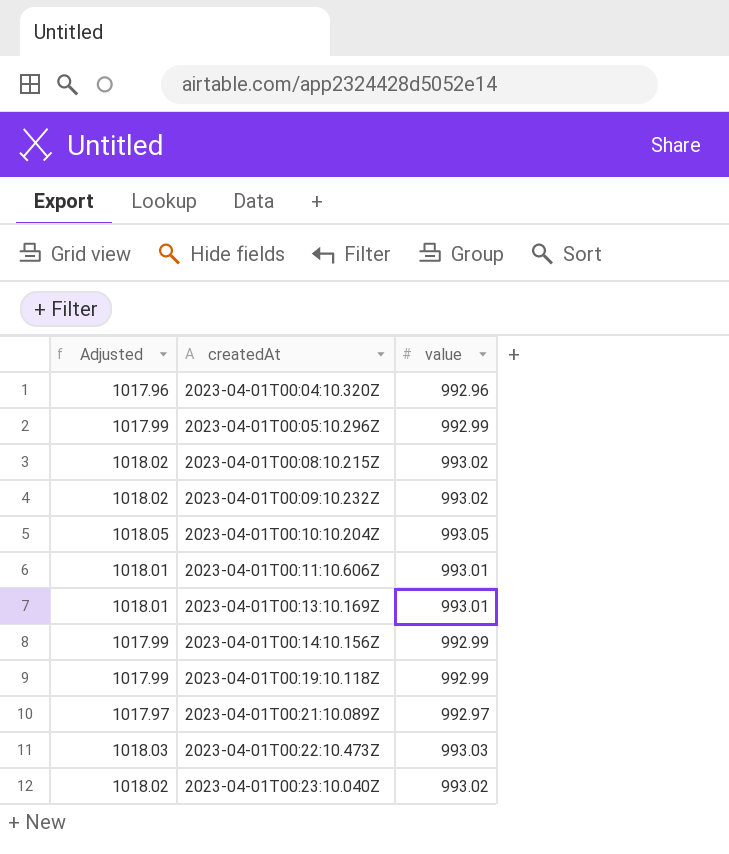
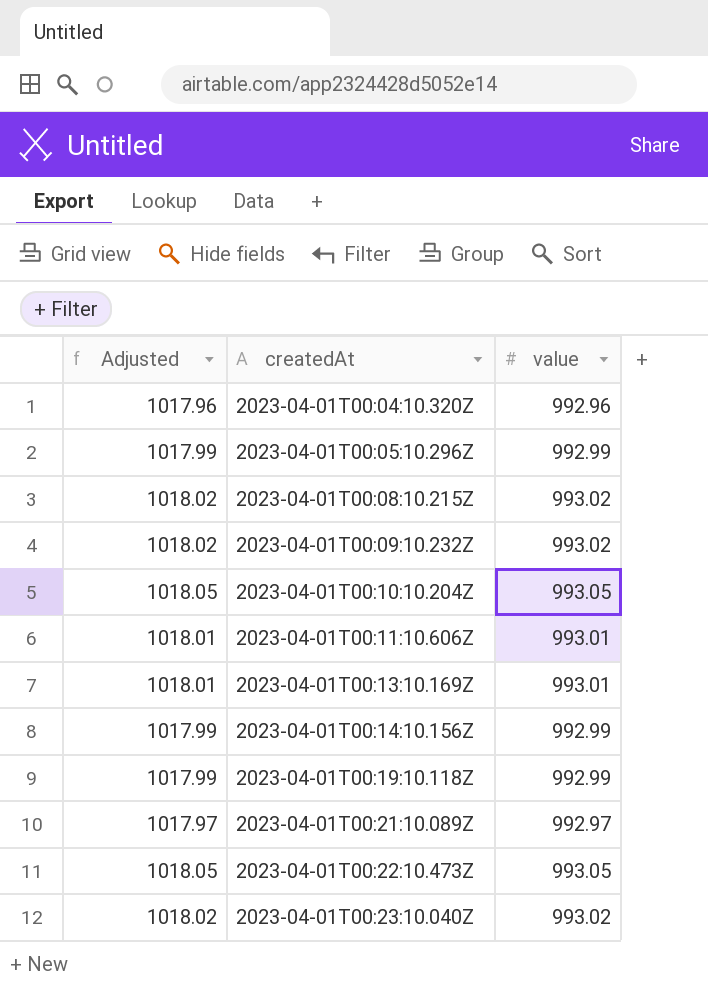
2023-04-01T00:22:10.473Z | Adjusted: 1018.03 -> 1018.05
2023-04-01T00:22:10.473Z | value: 993.03 -> 993.05

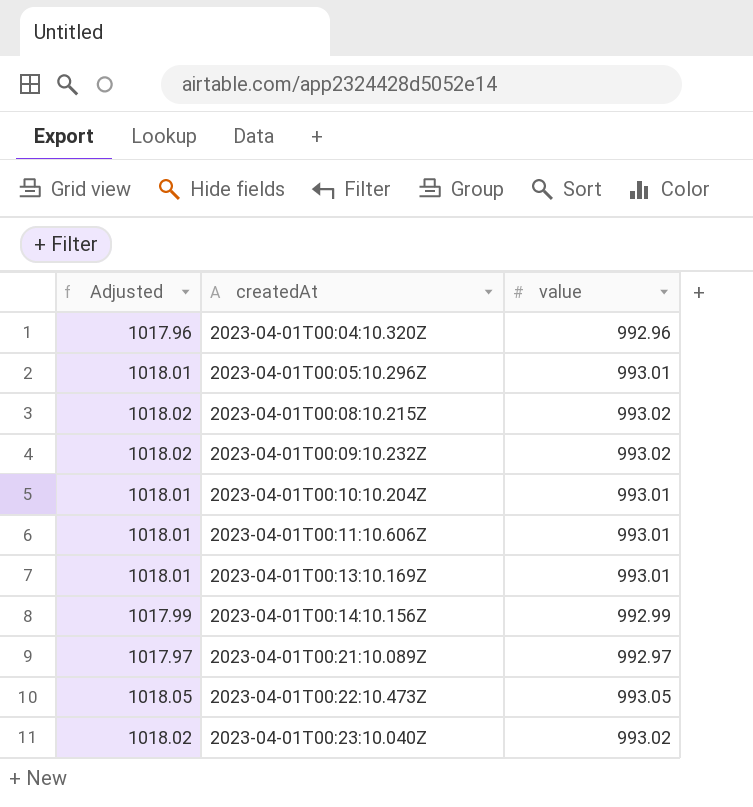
row 2023-04-01T00:19:10.118Z: 1017.99 | 992.99 -> none
2023-04-01T00:05:10.296Z | Adjusted: 1017.99 -> 1018.01
2023-04-01T00:05:10.296Z | value: 992.99 -> 993.01
2023-04-01T00:10:10.204Z | Adjusted: 1018.05 -> 1018.01
2023-04-01T00:10:10.204Z | value: 993.05 -> 993.01

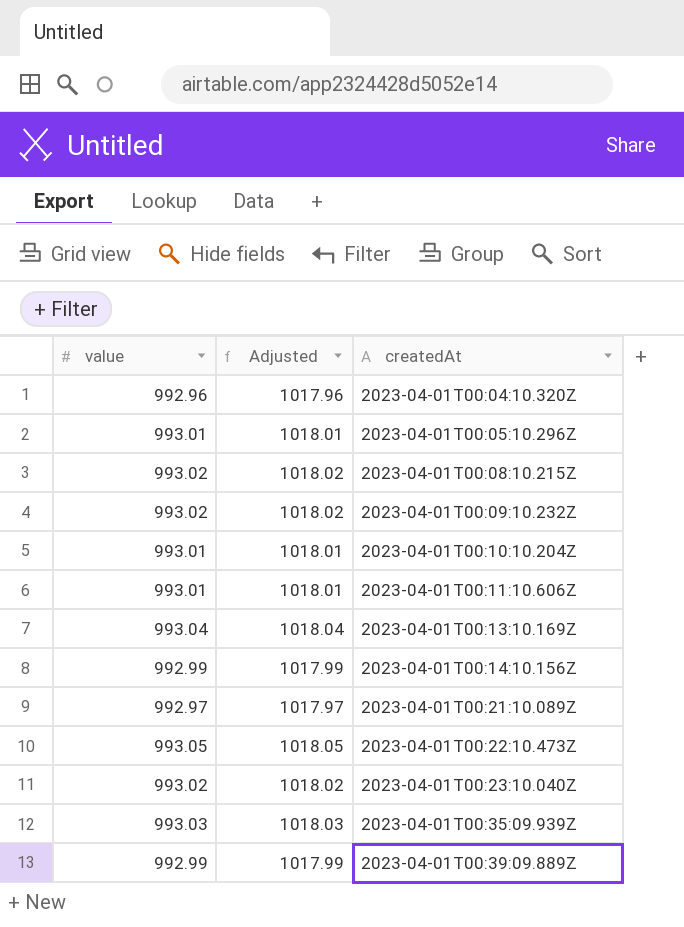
column value | position: 3 -> 1
2023-04-01T00:13:10.169Z | value: 993.01 -> 993.04
2023-04-01T00:13:10.169Z | Adjusted: 1018.01 -> 1018.04
row 2023-04-01T00:35:09.939Z: none -> 993.03 | 1018.03
row 2023-04-01T00:39:09.889Z: none -> 992.99 | 1017.99

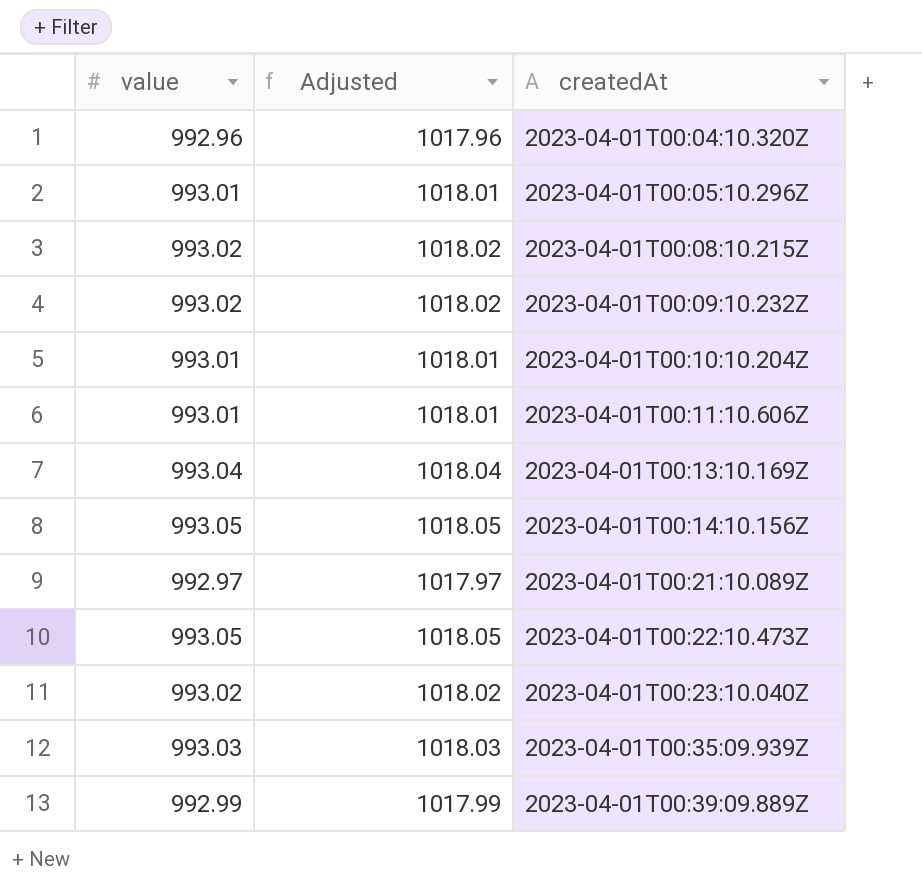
2023-04-01T00:14:10.156Z | value: 992.99 -> 993.05
2023-04-01T00:14:10.156Z | Adjusted: 1017.99 -> 1018.05

